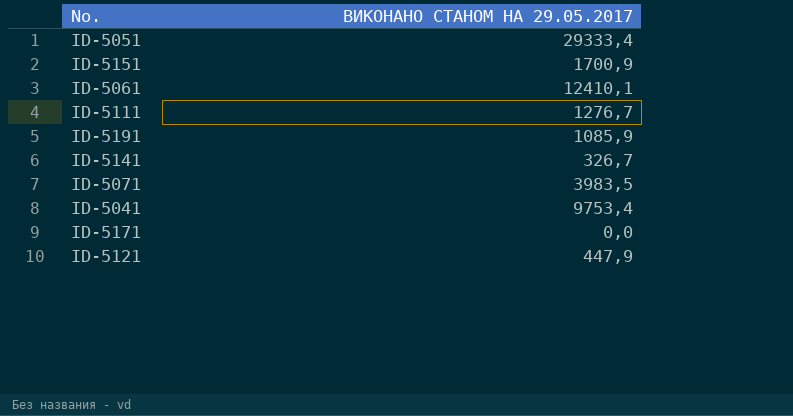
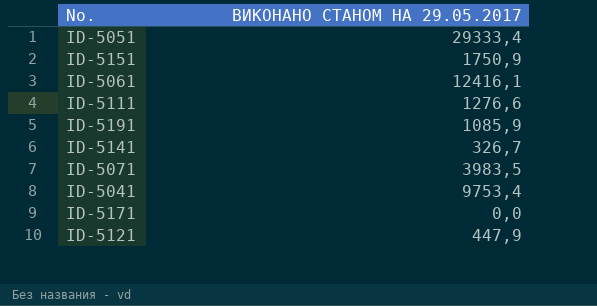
ID-5151 | ВИКОНАНО СТАНОМ НА 29.05.2017: 1700,9 -> 1750,9
ID-5061 | ВИКОНАНО СТАНОМ НА 29.05.2017: 12410,1 -> 12416,1
ID-5111 | ВИКОНАНО СТАНОМ НА 29.05.2017: 1276,7 -> 1276,6

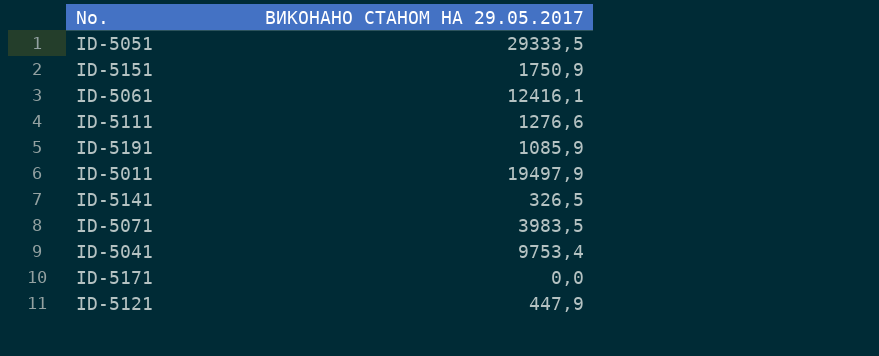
ID-5051 | ВИКОНАНО СТАНОМ НА 29.05.2017: 29333,4 -> 29333,5
row ID-5011: none -> 19497,9
ID-5141 | ВИКОНАНО СТАНОМ НА 29.05.2017: 326,7 -> 326,5

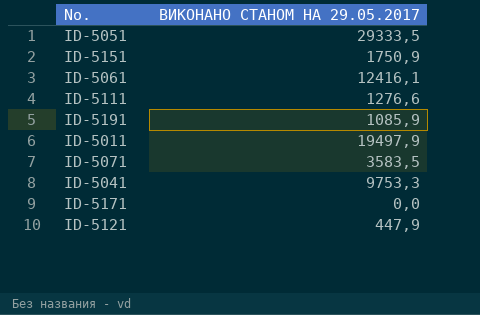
row ID-5141: 326,5 -> none
ID-5071 | ВИКОНАНО СТАНОМ НА 29.05.2017: 3983,5 -> 3583,5
ID-5041 | ВИКОНАНО СТАНОМ НА 29.05.2017: 9753,4 -> 9753,3

